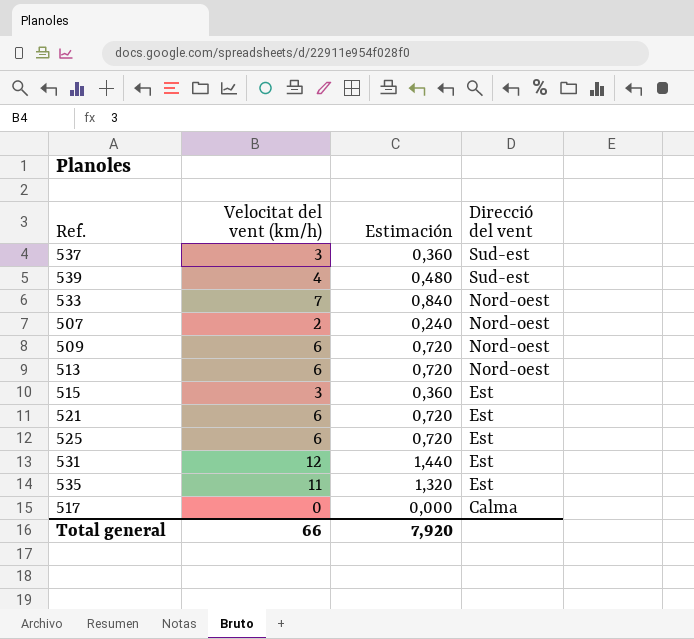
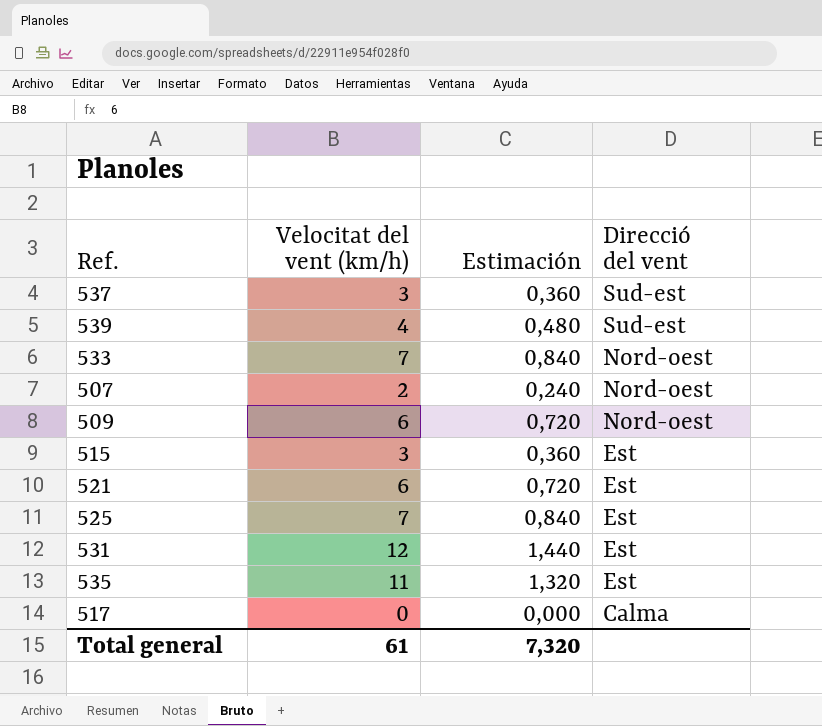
row 513: 6 | 0,720 | Nord-oest -> none
525 | Velocitat del vent (km/h): 6 -> 7
525 | Estimación: 0,720 -> 0,840
Total general | Velocitat del vent (km/h): 66 -> 61
Total general | Estimación: 7,920 -> 7,320

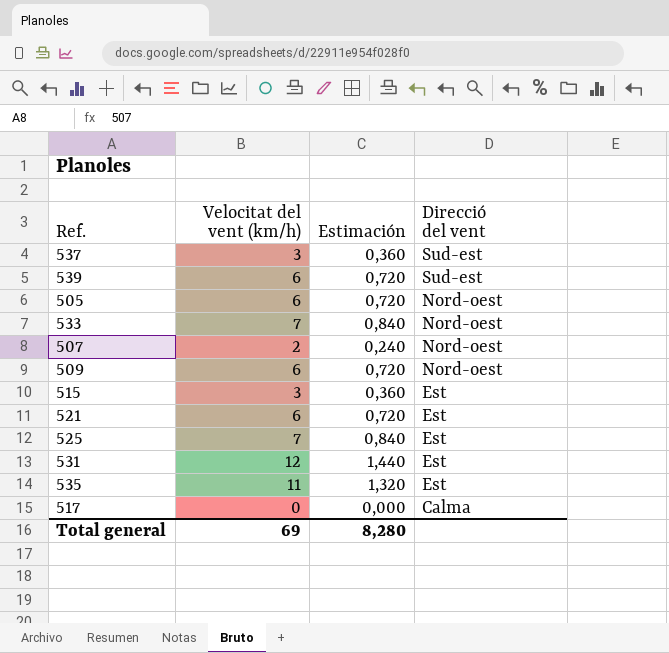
539 | Velocitat del vent (km/h): 4 -> 6
539 | Estimación: 0,480 -> 0,720
row 505: none -> 6 | 0,720 | Nord-oest
Total general | Velocitat del vent (km/h): 61 -> 69
Total general | Estimación: 7,320 -> 8,280

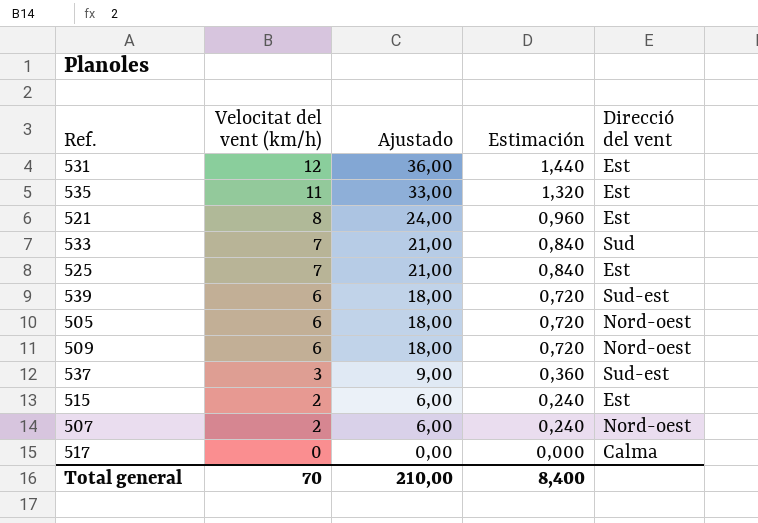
row order: Direcció del vent descending -> Velocitat del vent (km/h) descending
column Ajustado | formula: none -> [Velocitat del vent (km/h)] * 3
521 | Velocitat del vent (km/h): 6 -> 8
521 | Estimación: 0,720 -> 0,960
533 | Direcció del vent: Nord-oest -> Sud
515 | Velocitat del vent (km/h): 3 -> 2
515 | Estimación: 0,360 -> 0,240
Total general | Velocitat del vent (km/h): 69 -> 70
Total general | Estimación: 8,280 -> 8,400

